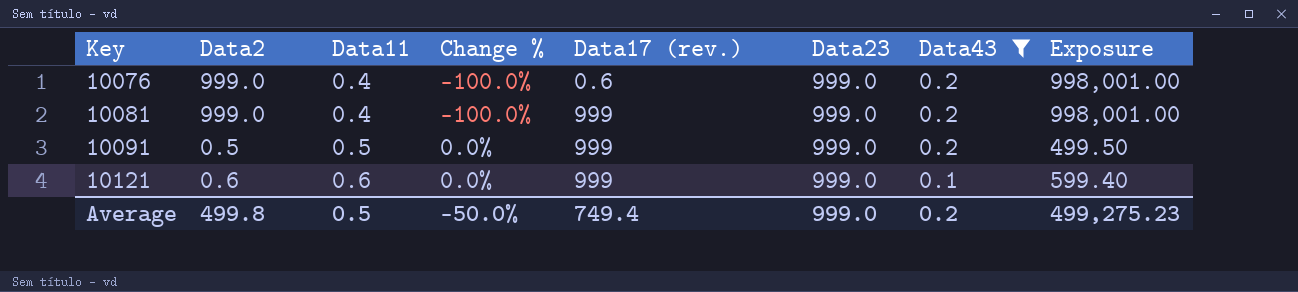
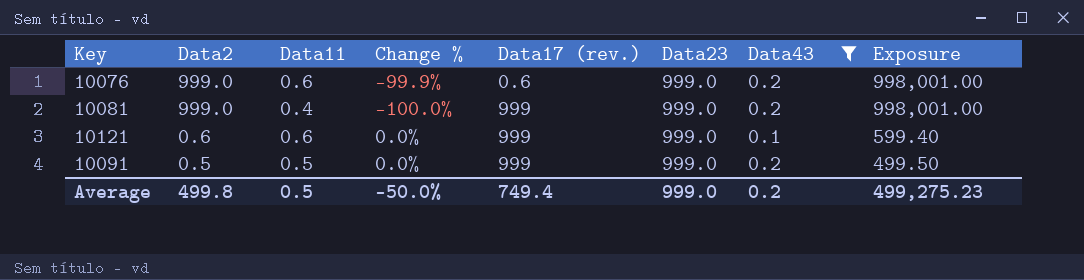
row order: Key ascending -> Data2 descending
10076 | Data11: 0.4 -> 0.6
10076 | Change %: -100.0% -> -99.9%

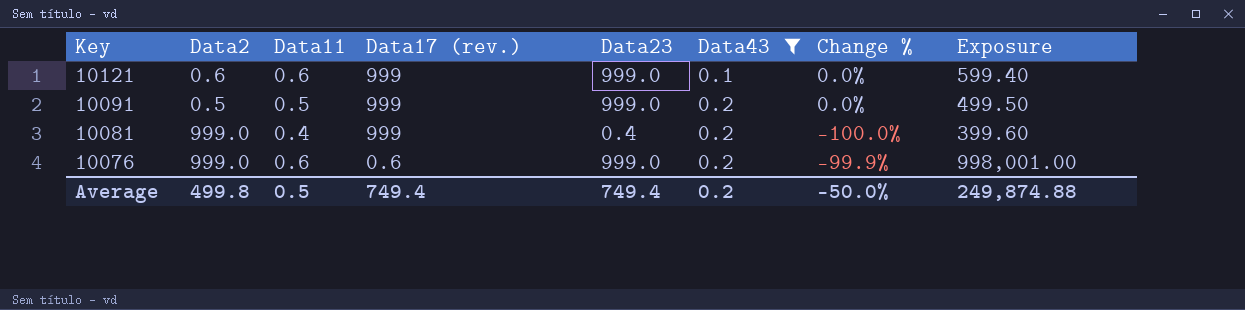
row order: Data2 descending -> Key descending
column Change % | position: 4 -> 7
10081 | Data23: 999.0 -> 0.4
10081 | Exposure: 998,001.00 -> 399.60
Average | Data23: 999.0 -> 749.4
Average | Exposure: 499,275.23 -> 249,874.88

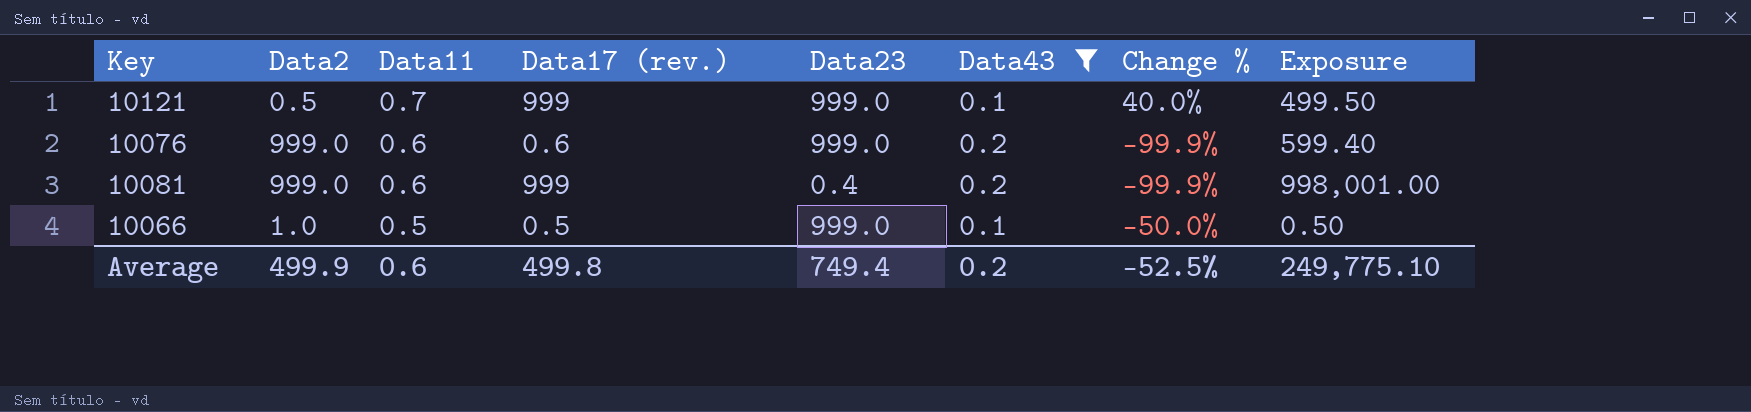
row order: Key descending -> Data11 descending
column Exposure | formula: [Data2] * [Data23] -> [Data2] * [Data17 (rev.)]
row 10091: 0.5 | 0.5 | 999 | 999.0 | 0.2 | 0.0% | 499.50 -> none
10121 | Data2: 0.6 -> 0.5
10121 | Data11: 0.6 -> 0.7
10121 | Change %: 0.0% -> 40.0%
10081 | Data11: 0.4 -> 0.6
10081 | Change %: -100.0% -> -99.9%
row 10066: none -> 1.0 | 0.5 | 0.5 | 999.0 | 0.1 | -50.0% | 0.50
Average | Data2: 499.8 -> 499.9
Average | Data11: 0.5 -> 0.6
Average | Data17 (rev.): 749.4 -> 499.8
Average | Change %: -50.0% -> -52.5%
Average | Exposure: 249,874.88 -> 249,775.10

